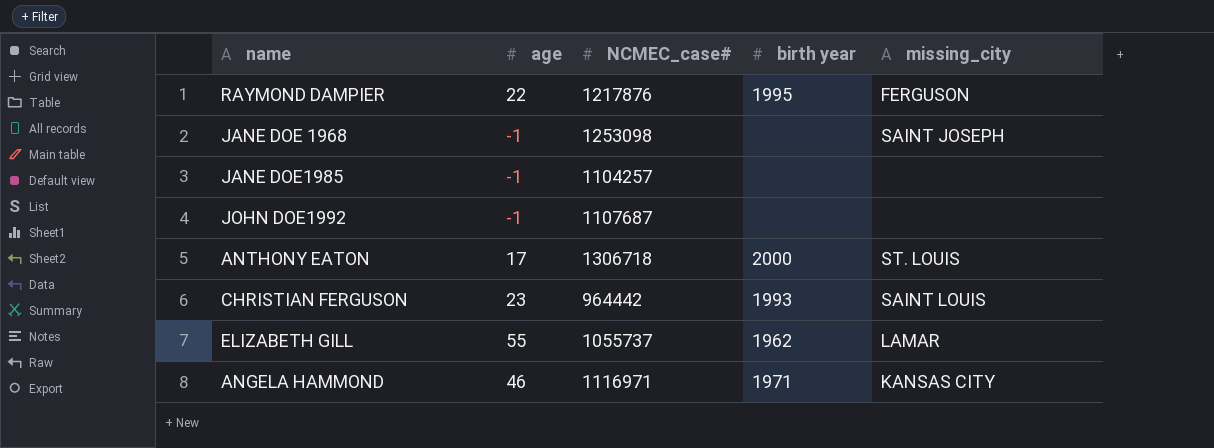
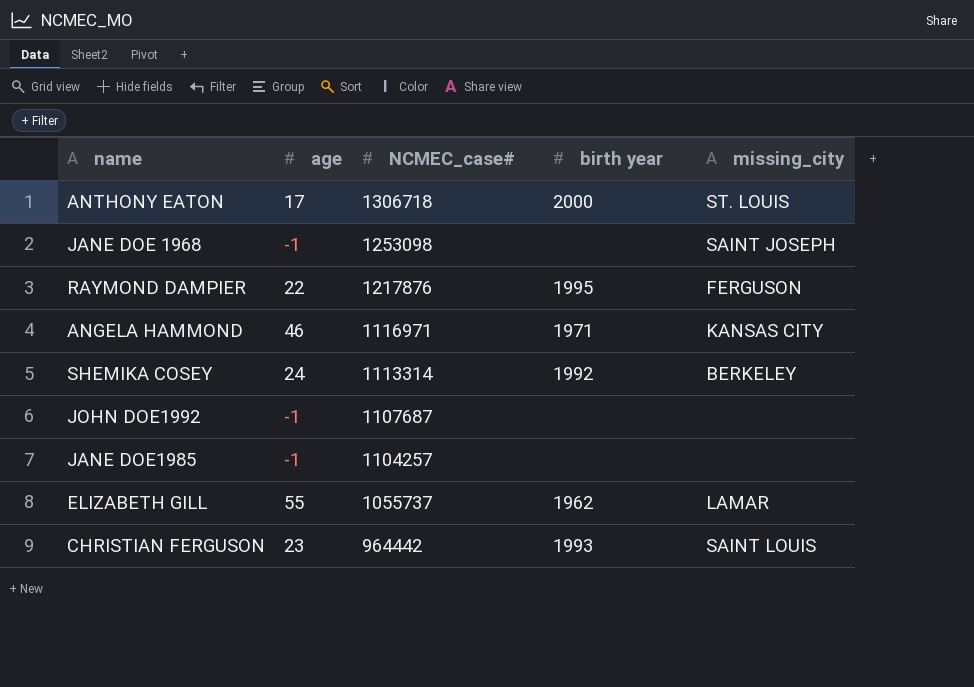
row order: none -> NCMEC_case# descending
row SHEMIKA COSEY: none -> 24 | 1113314 | 1992 | BERKELEY

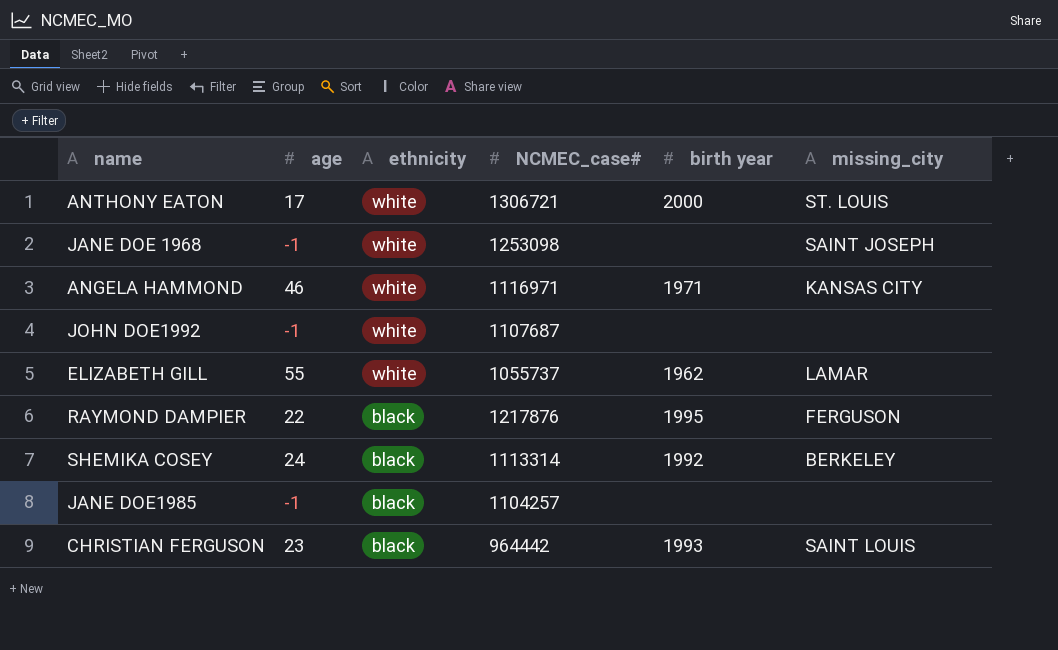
row order: NCMEC_case# descending -> ethnicity descending
column ethnicity | position: none -> 3
ANTHONY EATON | NCMEC_case#: 1306718 -> 1306721

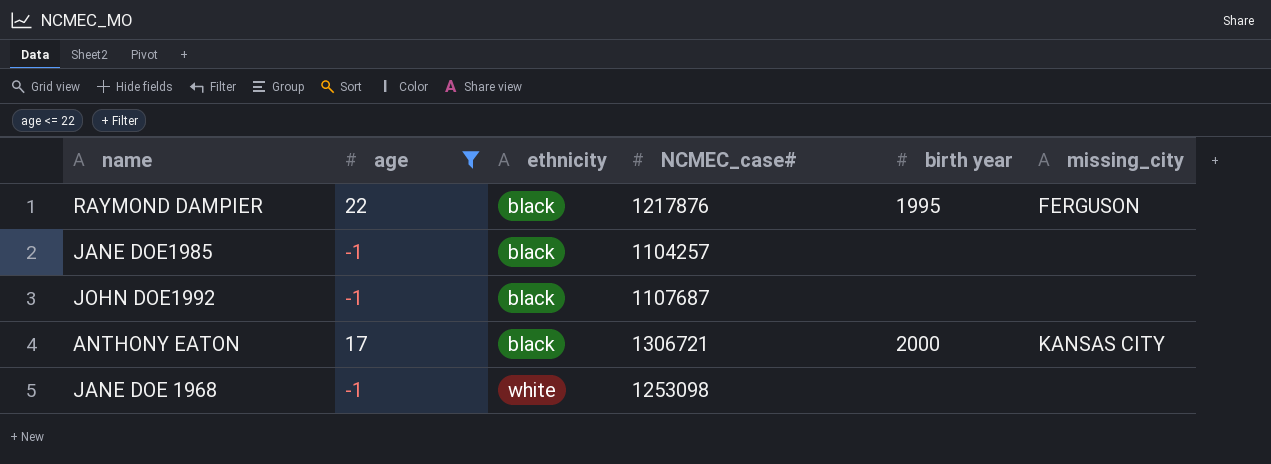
filter: none -> age <= 22
row order: ethnicity descending -> ethnicity ascending
JOHN DOE1992 | ethnicity: white -> black
ANTHONY EATON | ethnicity: white -> black
ANTHONY EATON | missing_city: ST. LOUIS -> KANSAS CITY
JANE DOE 1968 | missing_city: SAINT JOSEPH -> none

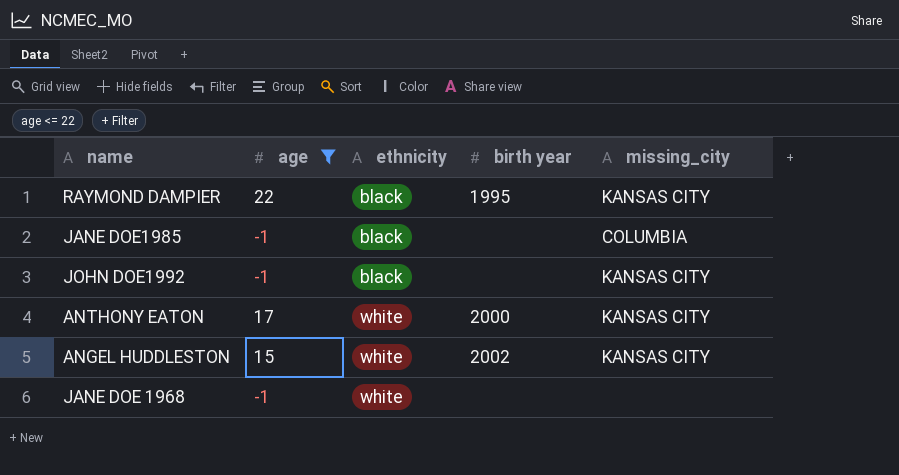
column NCMEC_case# | position: 4 -> none
RAYMOND DAMPIER | missing_city: FERGUSON -> KANSAS CITY
JANE DOE1985 | missing_city: none -> COLUMBIA
JOHN DOE1992 | missing_city: none -> KANSAS CITY
ANTHONY EATON | ethnicity: black -> white
row ANGEL HUDDLESTON: none -> 15 | white | 2002 | KANSAS CITY

